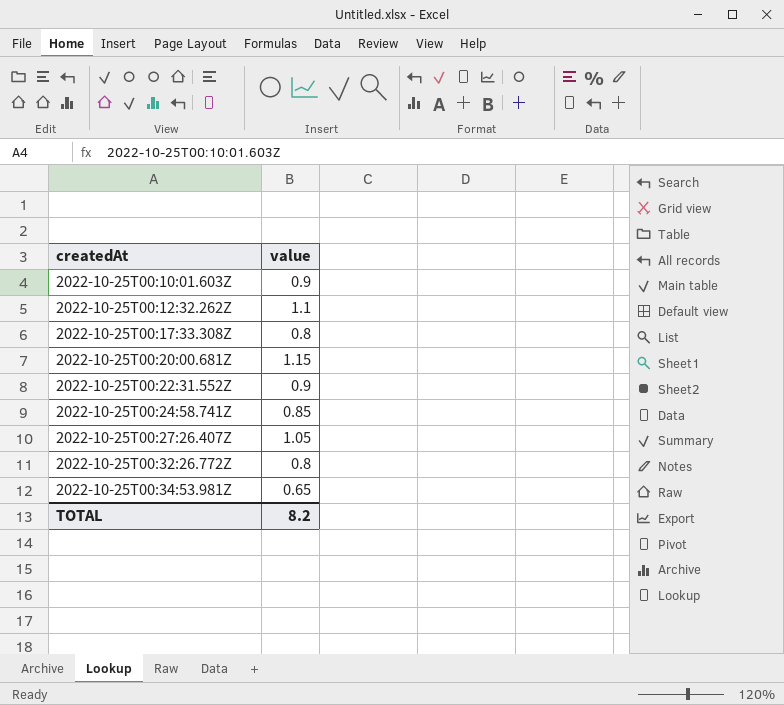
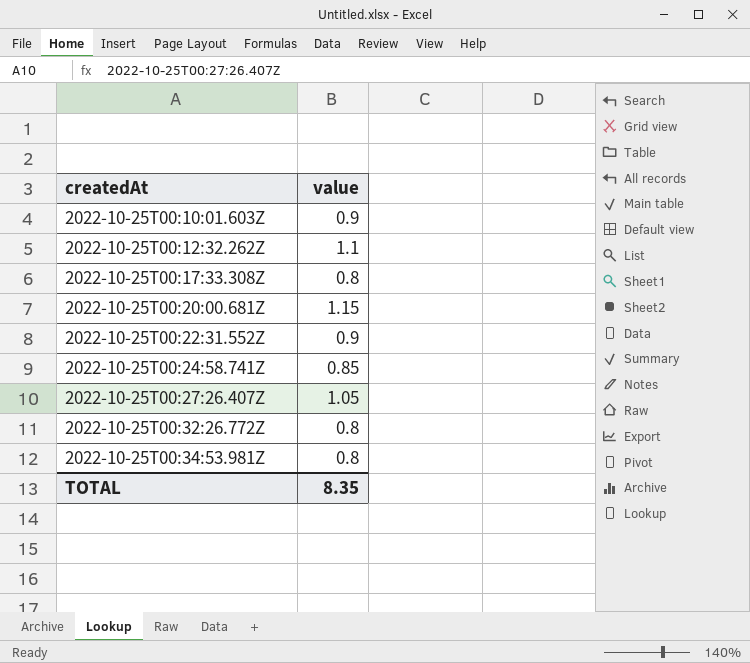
2022-10-25T00:34:53.981Z | value: 0.65 -> 0.8
TOTAL | value: 8.2 -> 8.35

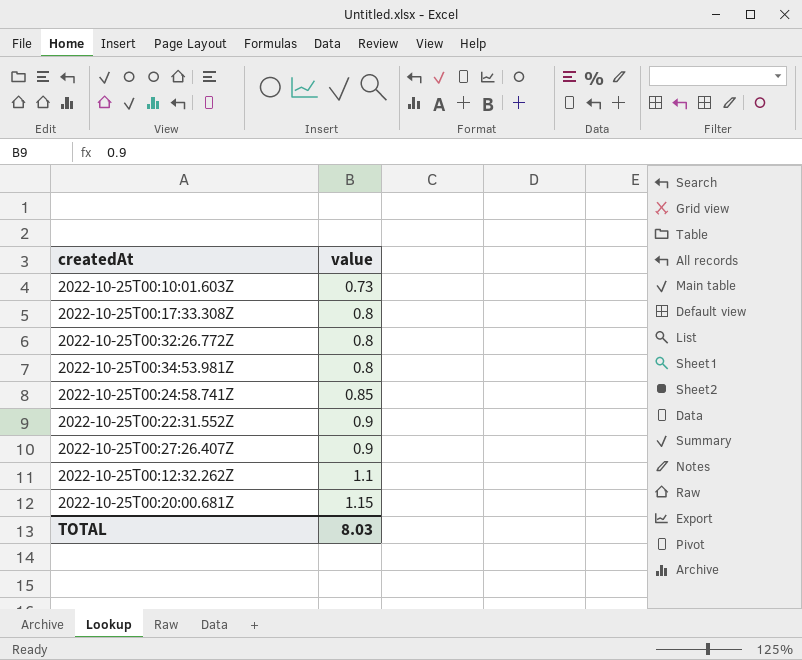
row order: createdAt ascending -> value ascending
2022-10-25T00:10:01.603Z | value: 0.9 -> 0.73
2022-10-25T00:27:26.407Z | value: 1.05 -> 0.9
TOTAL | value: 8.35 -> 8.03

